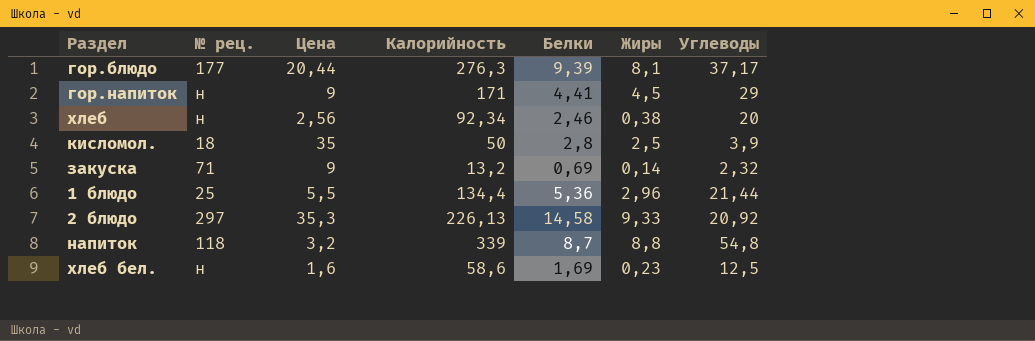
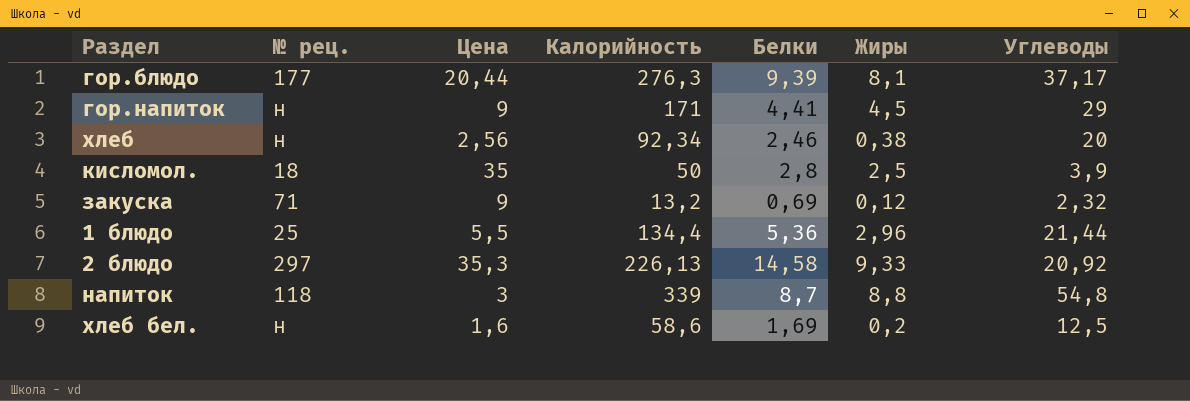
закуска | Жиры: 0,14 -> 0,12
напиток | Цена: 3,2 -> 3
хлеб бел. | Жиры: 0,23 -> 0,2

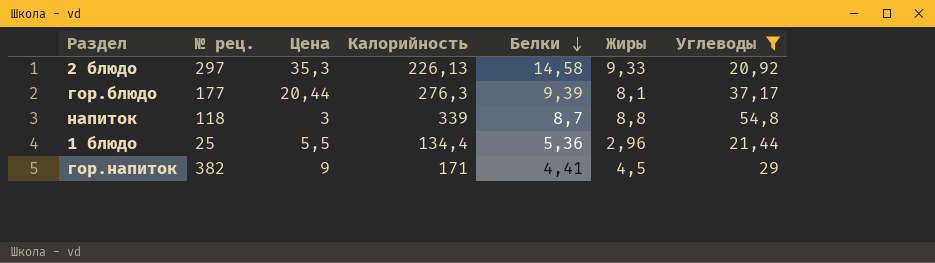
filter: none -> Углеводы >= 20,92
row order: none -> Белки descending
гор.напиток | № рец.: н -> 382

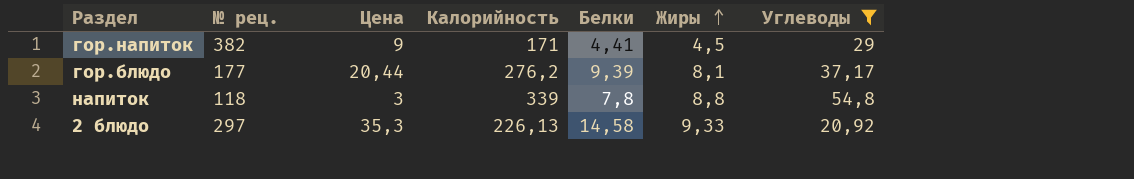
row order: Белки descending -> Жиры ascending
row 1 блюдо: 25 | 5,5 | 134,4 | 5,36 | 2,96 | 21,44 -> none
гор.блюдо | Калорийность: 276,3 -> 276,2
напиток | Белки: 8,7 -> 7,8

